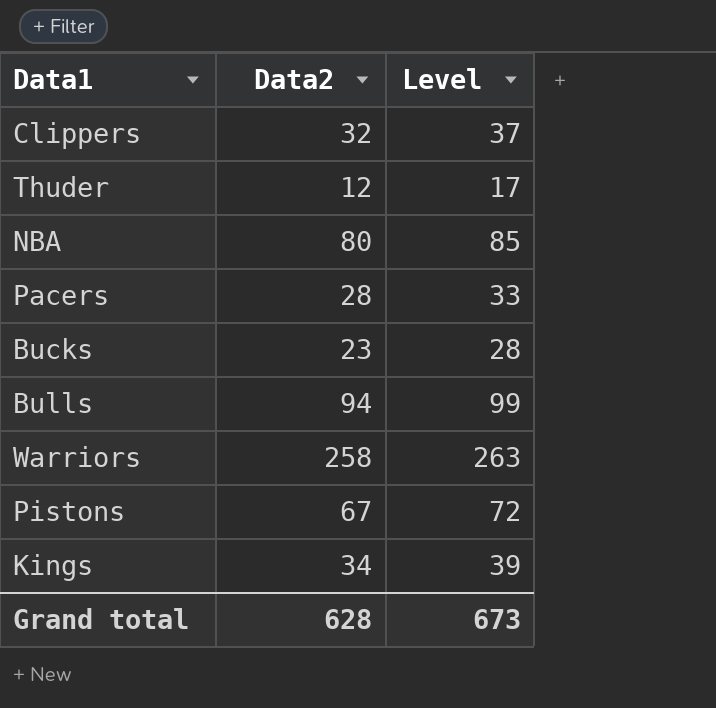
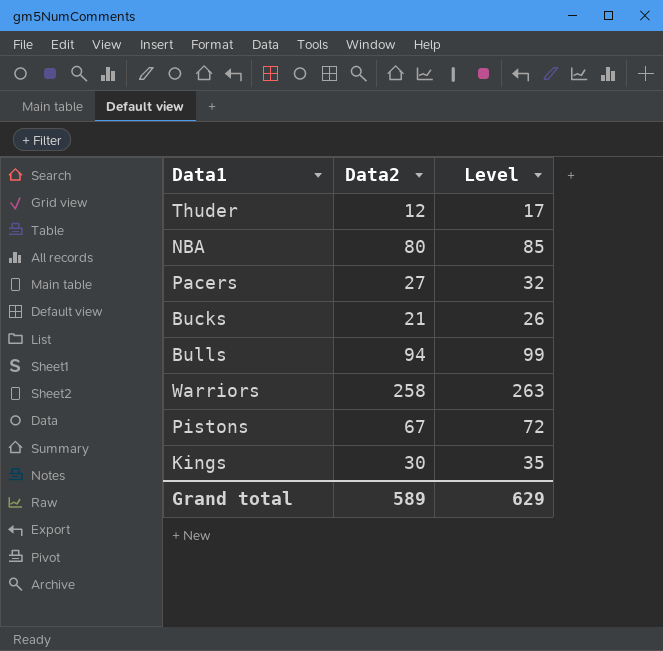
row Clippers: 32 | 37 -> none
Pacers | Data2: 28 -> 27
Pacers | Level: 33 -> 32
Bucks | Data2: 23 -> 21
Bucks | Level: 28 -> 26
Kings | Data2: 34 -> 30
Kings | Level: 39 -> 35
Grand total | Data2: 628 -> 589
Grand total | Level: 673 -> 629

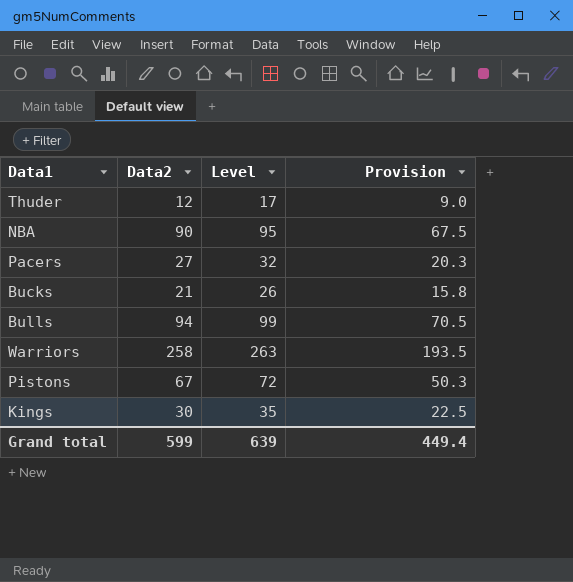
column Provision | formula: none -> [Data2] * 0.75
NBA | Data2: 80 -> 90
NBA | Level: 85 -> 95
Grand total | Data2: 589 -> 599
Grand total | Level: 629 -> 639

